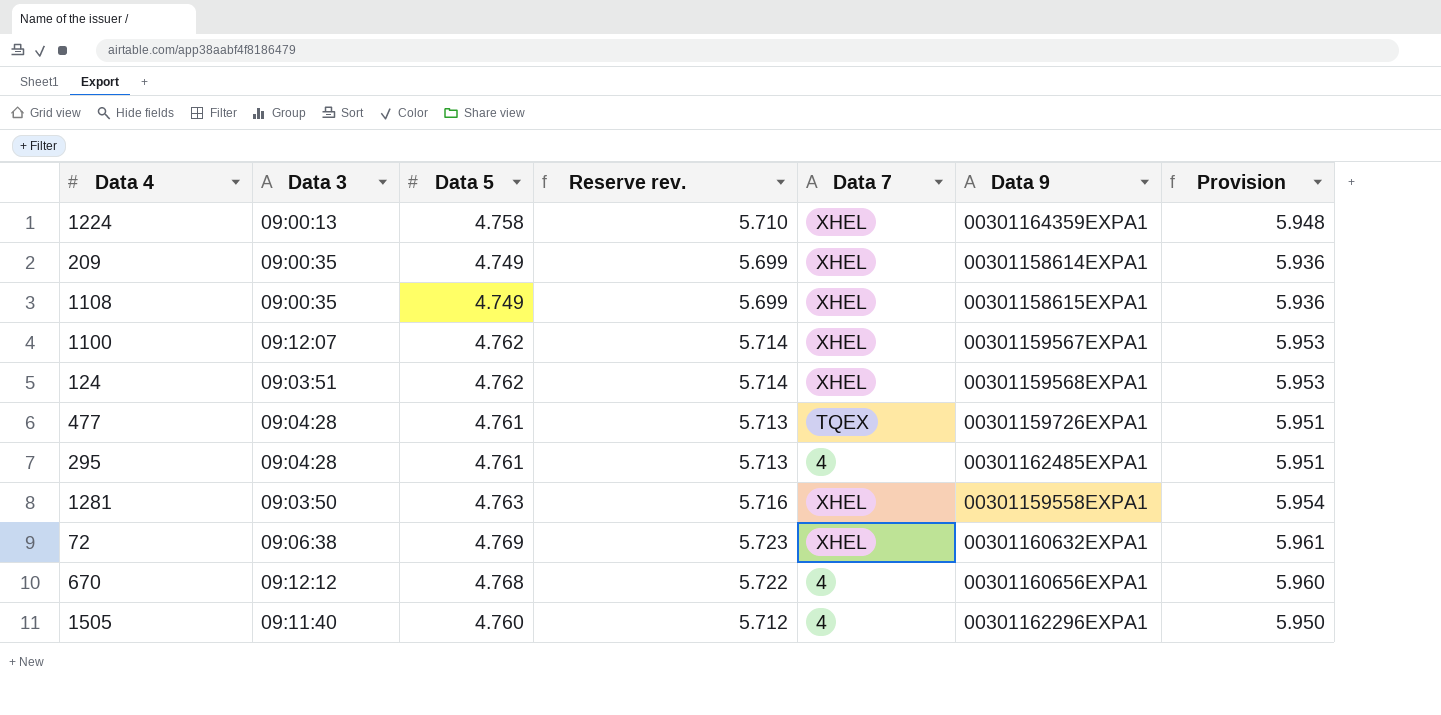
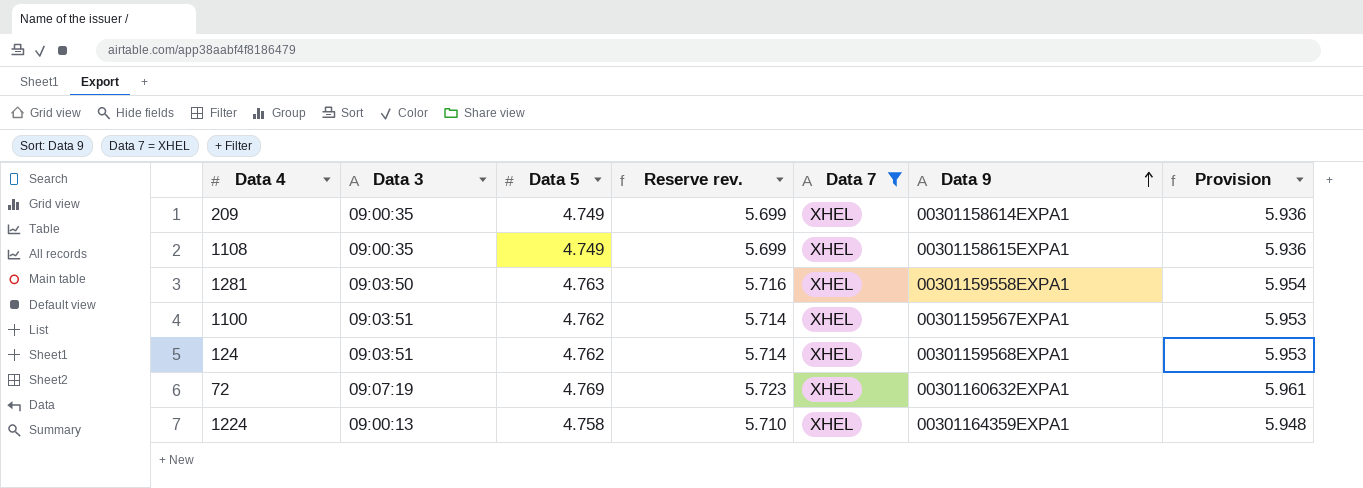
filter: none -> Data 7 = XHEL
row order: none -> Data 9 ascending
1100 | Data 3: 09:12:07 -> 09:03:51
72 | Data 3: 09:06:38 -> 09:07:19

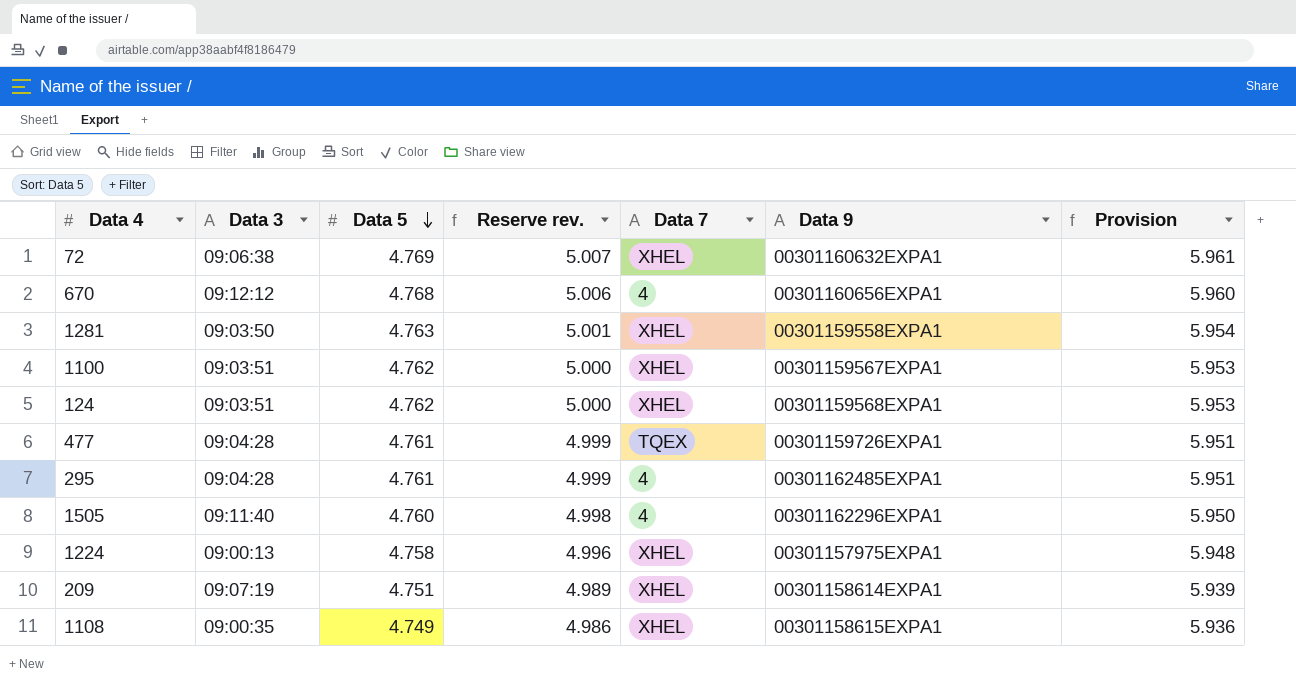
filter: Data 7 = XHEL -> none
row order: Data 9 ascending -> Data 5 descending
column Reserve rev. | formula: [Data 5] * 1.2 -> [Data 5] * 1.05
72 | Data 3: 09:07:19 -> 09:06:38
1224 | Data 9: 00301164359EXPA1 -> 00301157975EXPA1
209 | Data 3: 09:00:35 -> 09:07:19
209 | Data 5: 4.749 -> 4.751
209 | Provision: 5.936 -> 5.939

